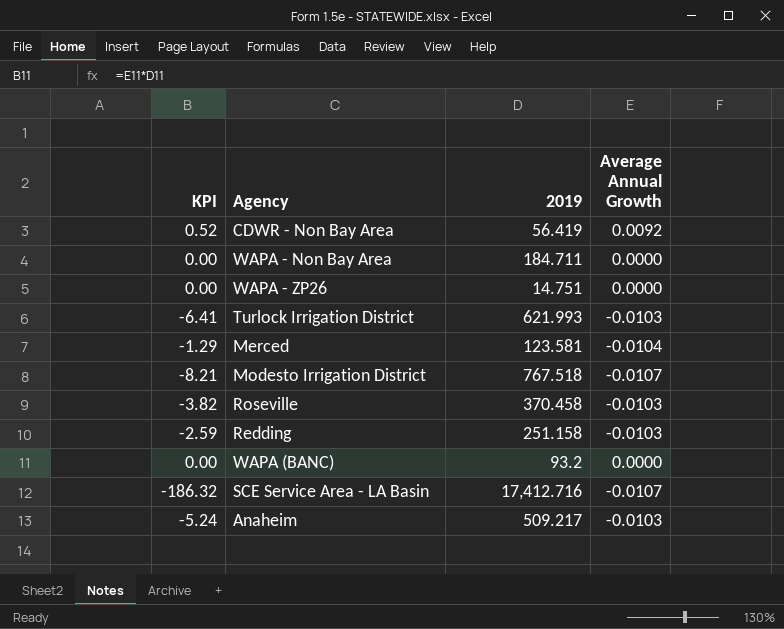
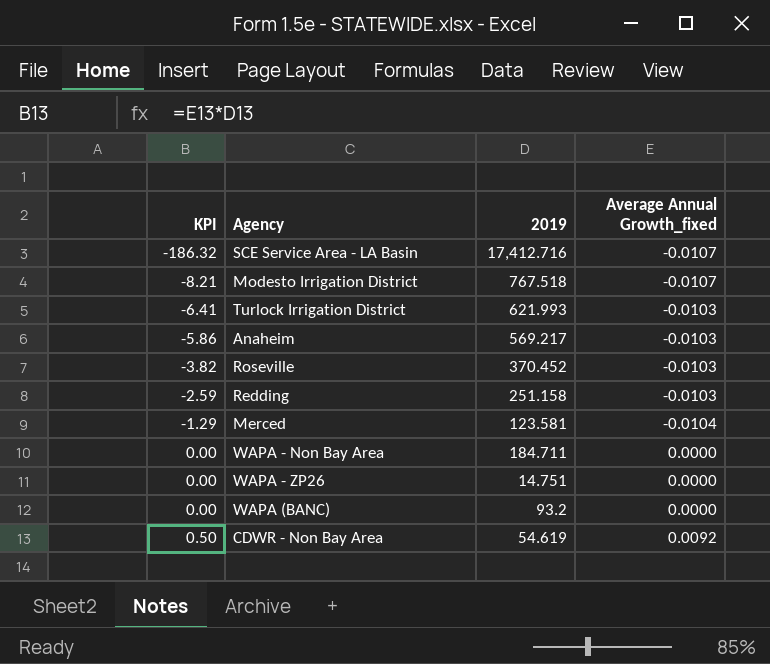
row order: none -> KPI ascending
column name: Average Annual Growth -> Average Annual Growth_fixed
Anaheim | KPI: -5.24 -> -5.86
Anaheim | 2019: 509.217 -> 569.217
Roseville | 2019: 370.458 -> 370.452
CDWR - Non Bay Area | KPI: 0.52 -> 0.50
CDWR - Non Bay Area | 2019: 56.419 -> 54.619

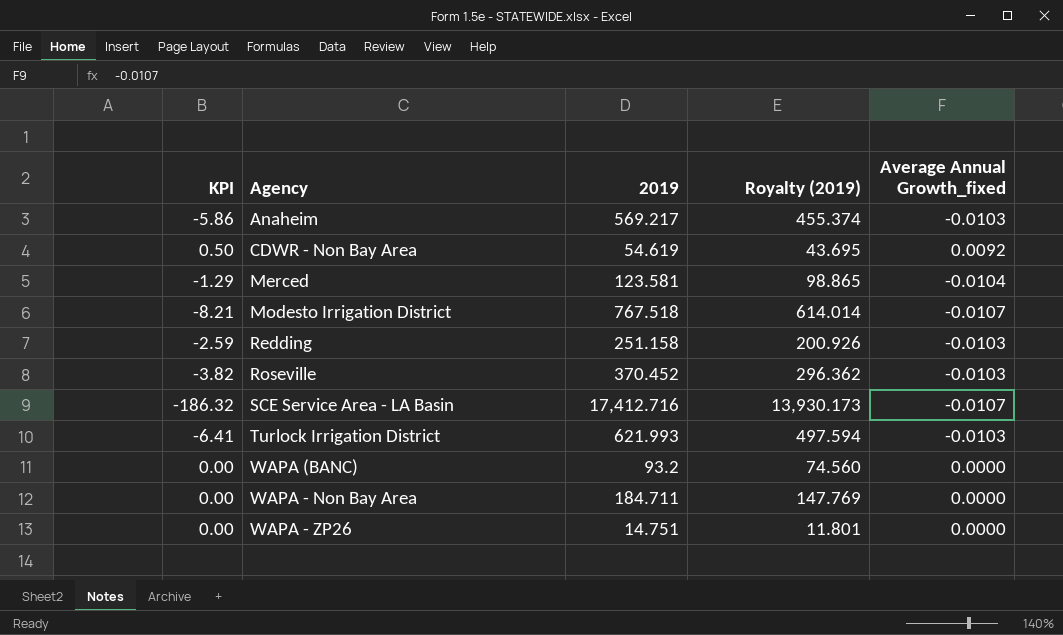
row order: KPI ascending -> Agency ascending
column Royalty (2019) | formula: none -> [2019] * 0.8

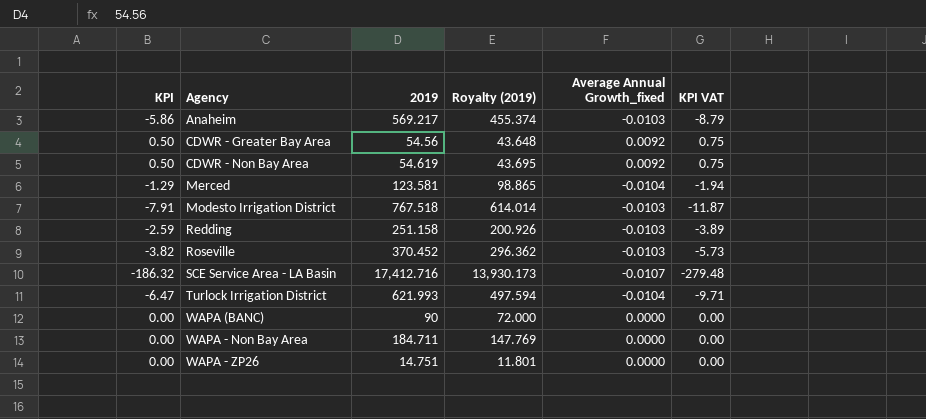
column KPI VAT | formula: none -> [KPI] * 1.5
row CDWR - Greater Bay Area: none -> 0.50 | 54.56 | 43.648 | 0.0092 | 0.75
Modesto Irrigation District | KPI: -8.21 -> -7.91
Modesto Irrigation District | Average Annual Growth_fixed: -0.0107 -> -0.0103
Turlock Irrigation District | KPI: -6.41 -> -6.47
Turlock Irrigation District | Average Annual Growth_fixed: -0.0103 -> -0.0104
WAPA (BANC) | 2019: 93.2 -> 90
WAPA (BANC) | Royalty (2019): 74.560 -> 72.000

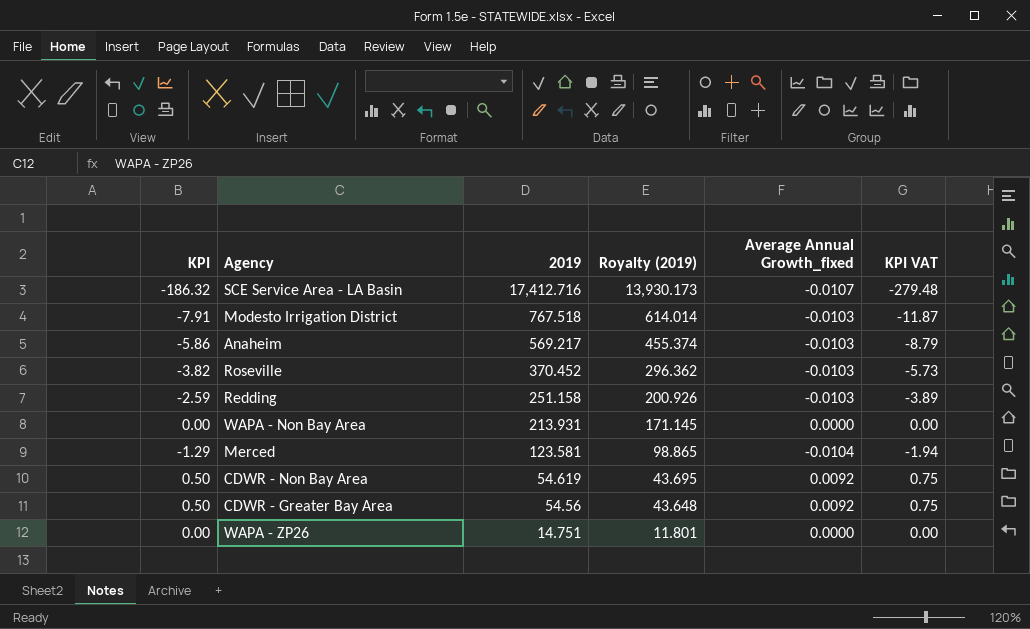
row order: Agency ascending -> 2019 descending
row Turlock Irrigation District: -6.47 | 621.993 | 497.594 | -0.0104 | -9.71 -> none
row WAPA (BANC): 0.00 | 90 | 72.000 | 0.0000 | 0.00 -> none
WAPA - Non Bay Area | 2019: 184.711 -> 213.931
WAPA - Non Bay Area | Royalty (2019): 147.769 -> 171.145

